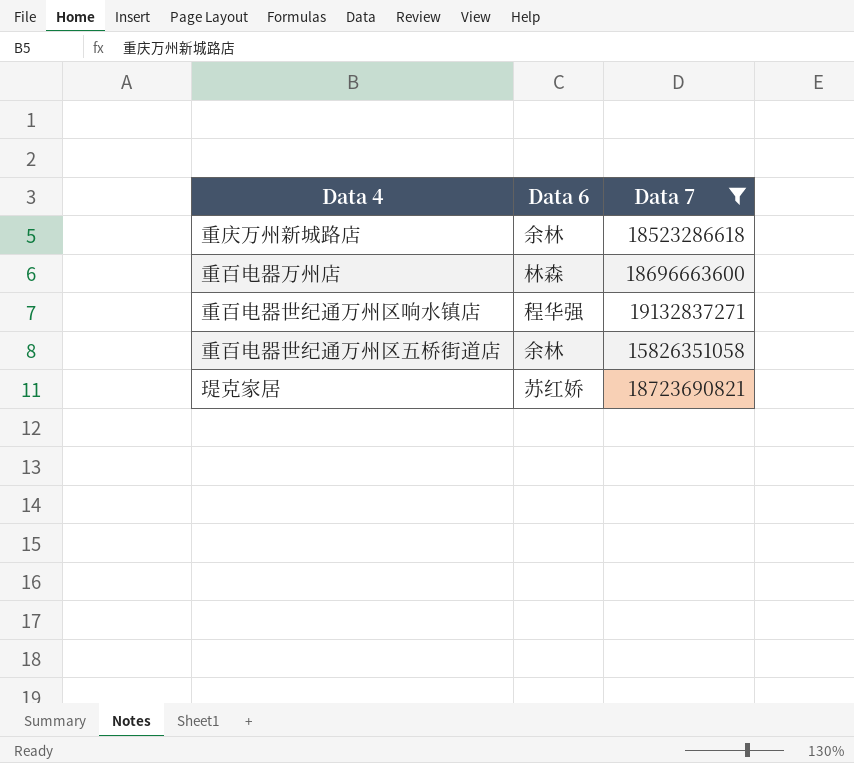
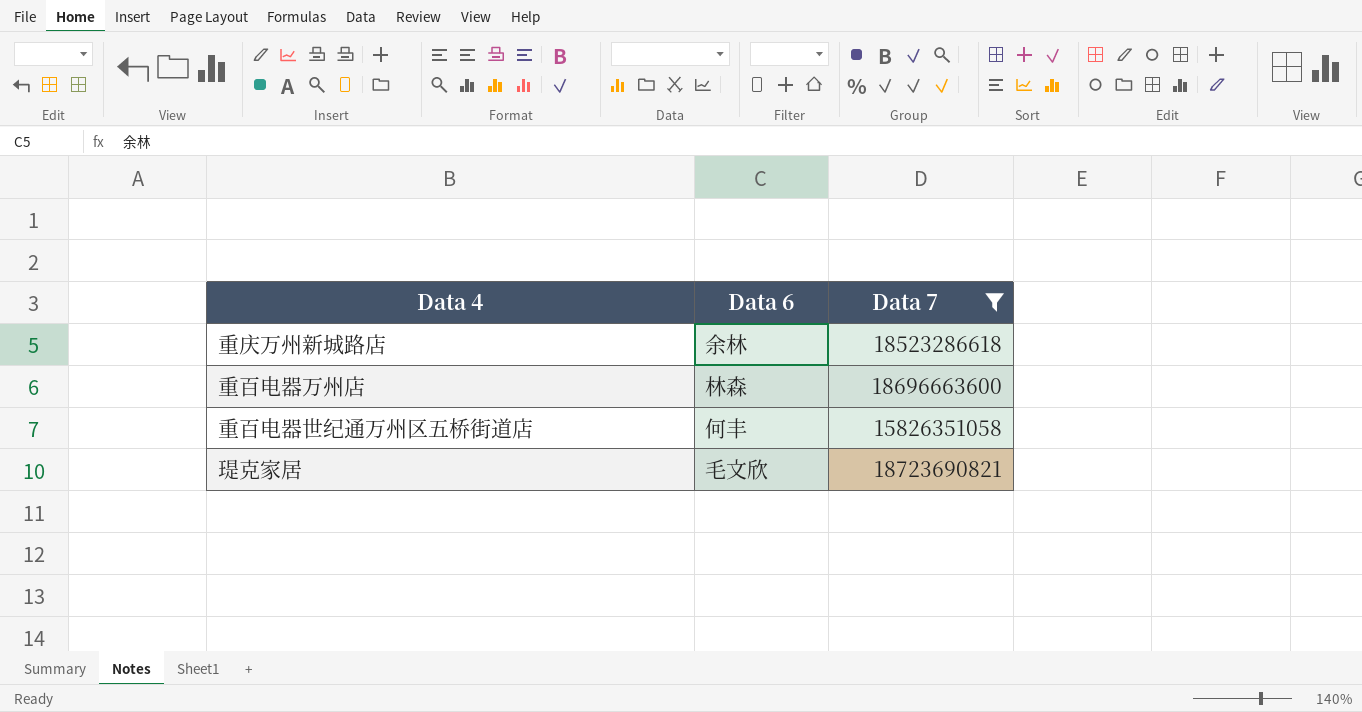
row 重百电器世纪通万州区响水镇店: 程华强 | 19132837271 -> none
重百电器世纪通万州区五桥街道店 | Data 6: 余林 -> 何丰
瑅克家居 | Data 6: 苏红娇 -> 毛文欣

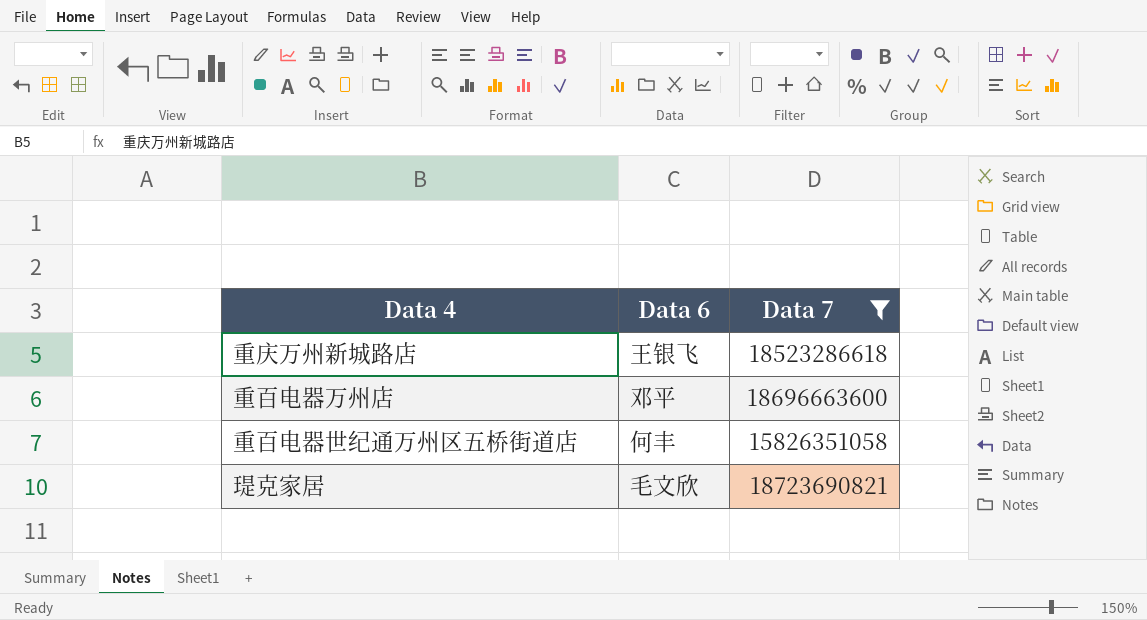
重庆万州新城路店 | Data 6: 余林 -> 王银飞
重百电器万州店 | Data 6: 林森 -> 邓平

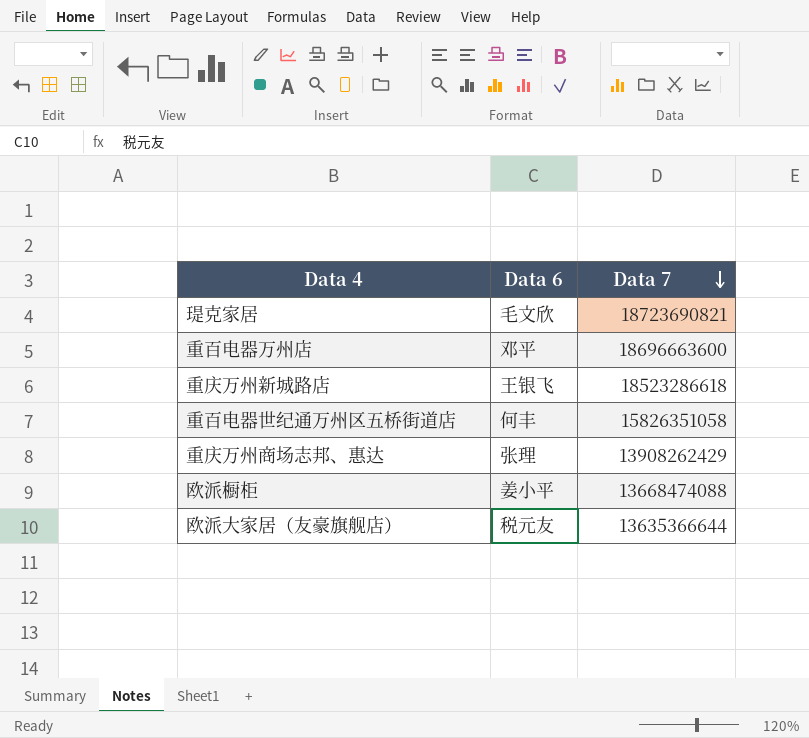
filter: Data 7 >= 15826351058 -> none
row order: none -> Data 7 descending

